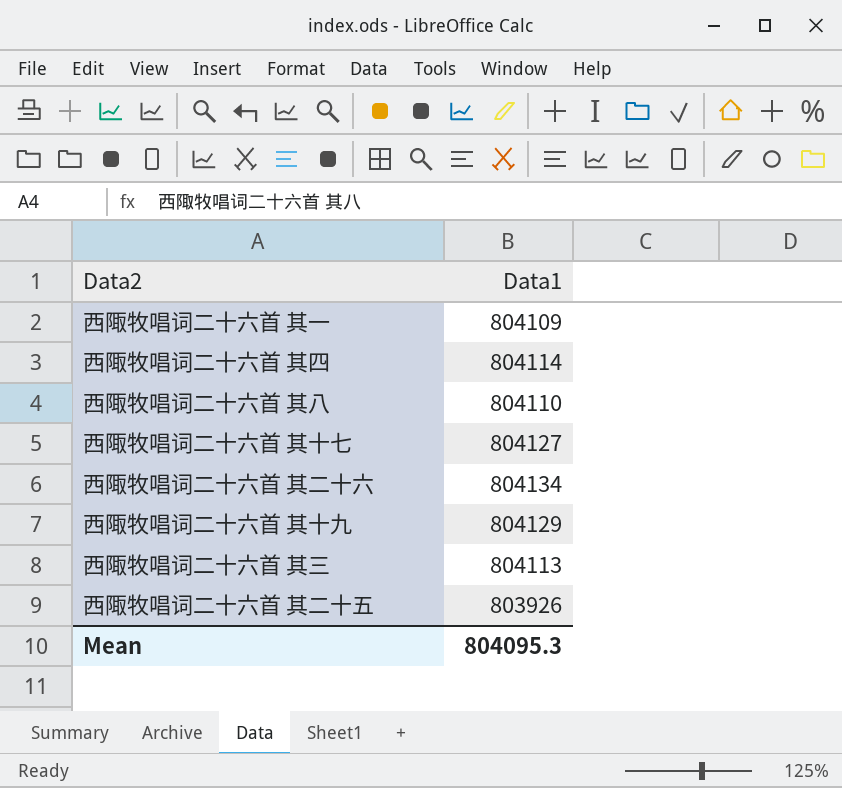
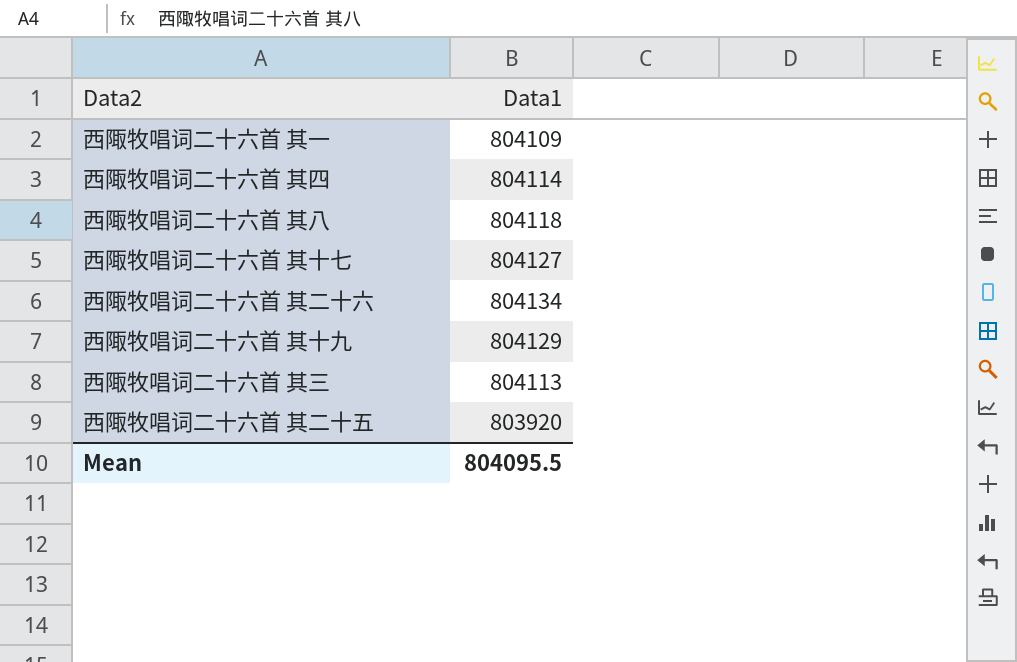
西陬牧唱词二十六首 其八 | Data1: 804110 -> 804118
西陬牧唱词二十六首 其二十五 | Data1: 803926 -> 803920
Mean | Data1: 804095.3 -> 804095.5

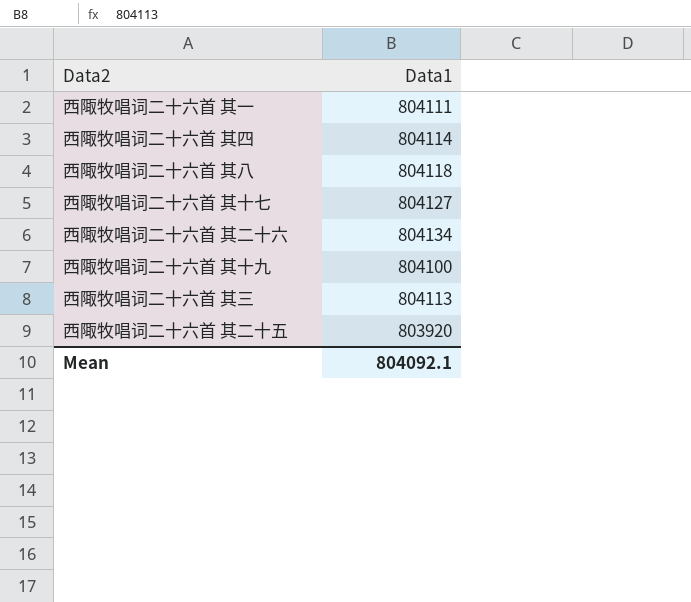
西陬牧唱词二十六首 其一 | Data1: 804109 -> 804111
西陬牧唱词二十六首 其十九 | Data1: 804129 -> 804100
Mean | Data1: 804095.5 -> 804092.1

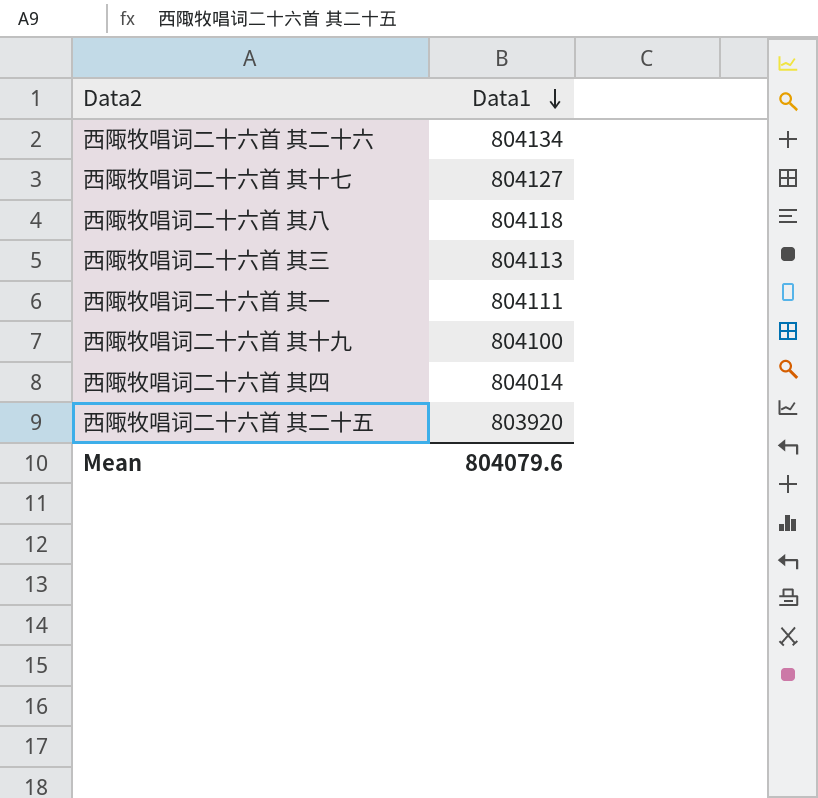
row order: none -> Data1 descending
西陬牧唱词二十六首 其四 | Data1: 804114 -> 804014
Mean | Data1: 804092.1 -> 804079.6

